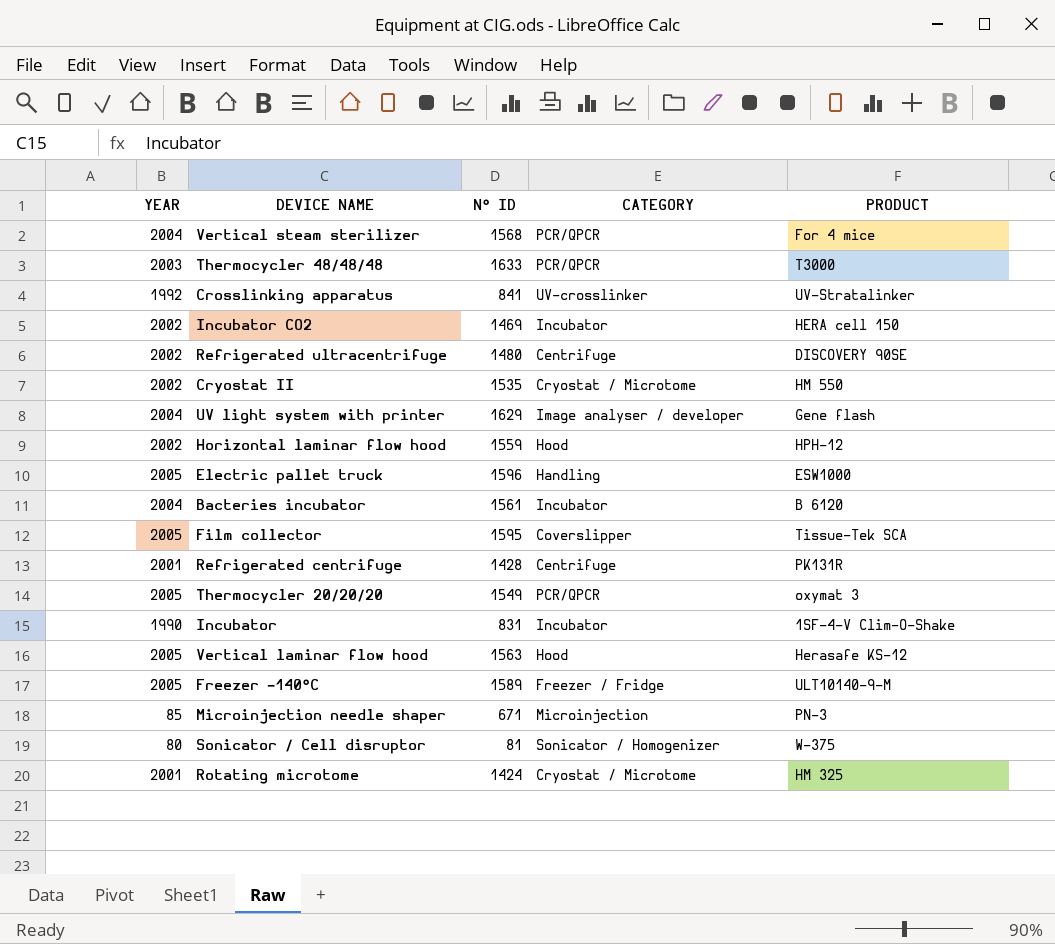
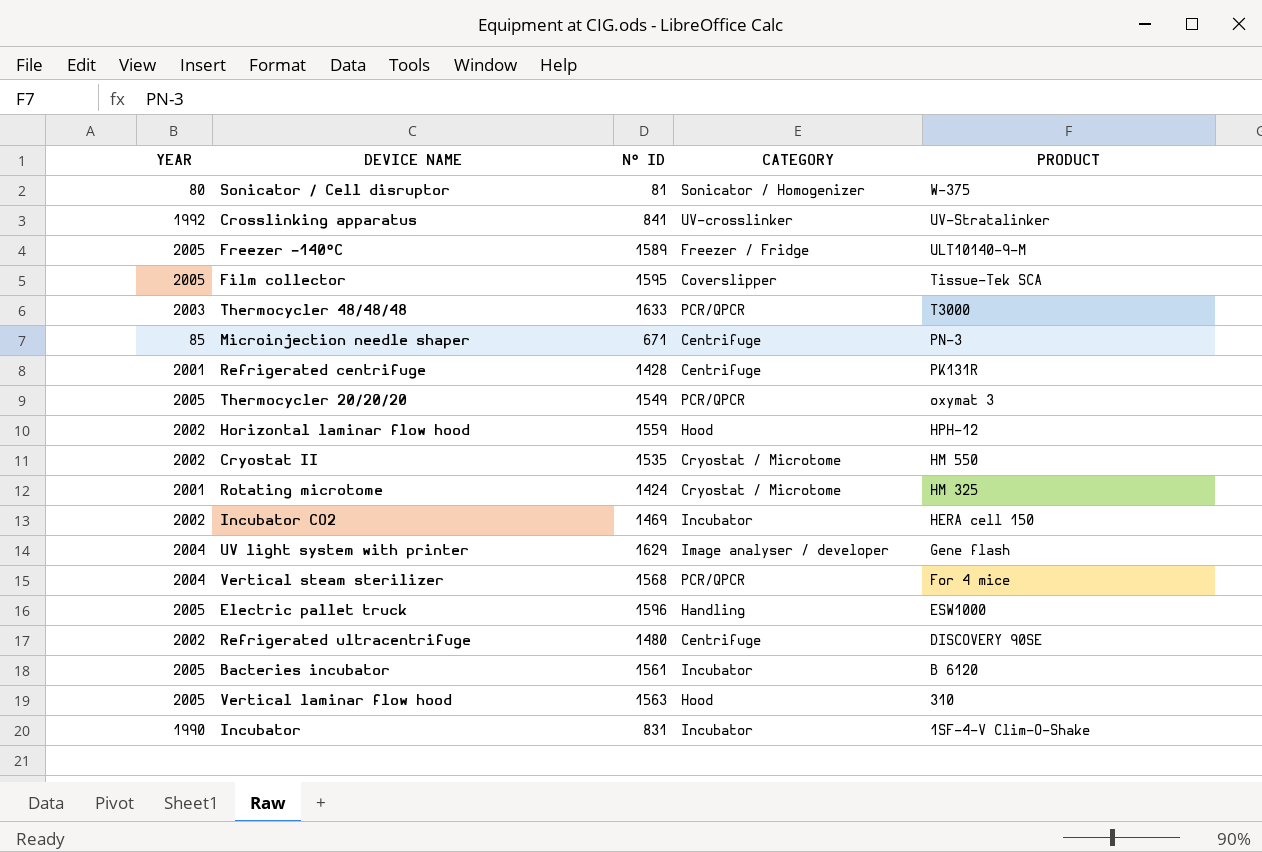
row order: none -> PRODUCT descending
Microinjection needle shaper | CATEGORY: Microinjection -> Centrifuge
Bacteries incubator | YEAR: 2004 -> 2005
Vertical laminar flow hood | PRODUCT: Herasafe KS-12 -> 310

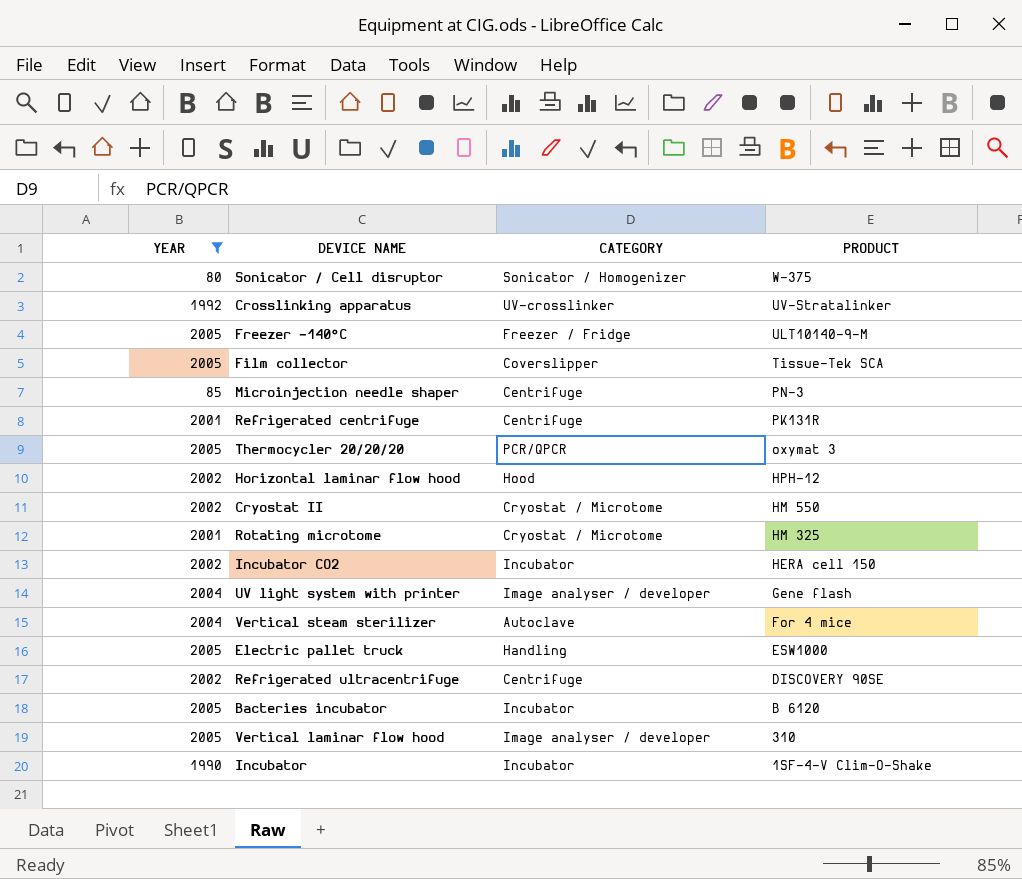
filter: none -> YEAR != 2003
column N° ID | position: 3 -> none
Vertical steam sterilizer | CATEGORY: PCR/QPCR -> Autoclave
Vertical laminar flow hood | CATEGORY: Hood -> Image analyser / developer

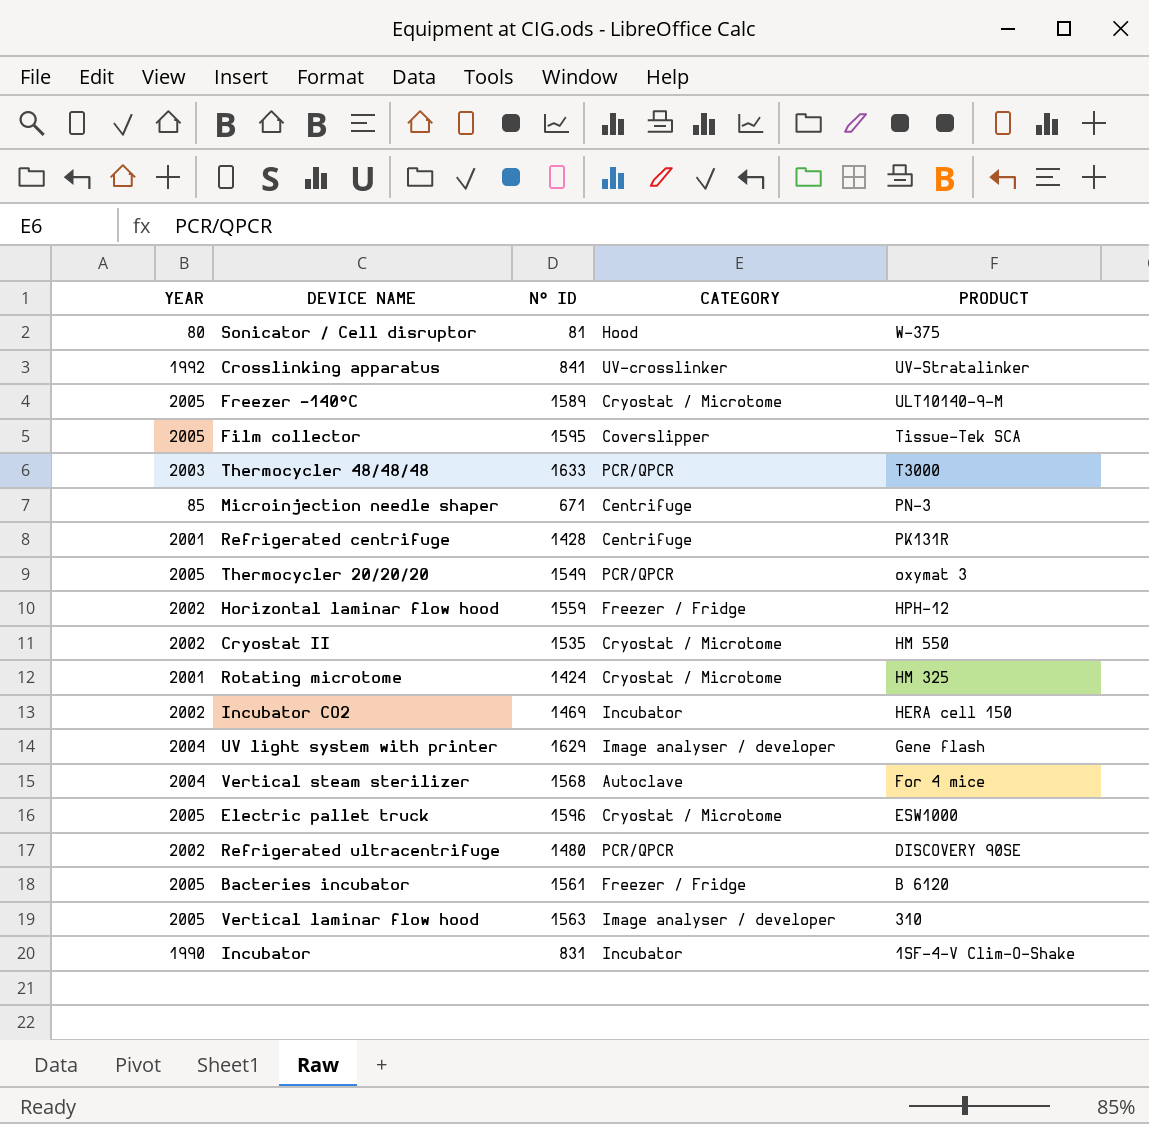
filter: YEAR != 2003 -> none
column N° ID | position: none -> 3
Sonicator / Cell disruptor | CATEGORY: Sonicator / Homogenizer -> Hood
Freezer -140°C | CATEGORY: Freezer / Fridge -> Cryostat / Microtome
Horizontal laminar flow hood | CATEGORY: Hood -> Freezer / Fridge
Electric pallet truck | CATEGORY: Handling -> Cryostat / Microtome
Refrigerated ultracentrifuge | CATEGORY: Centrifuge -> PCR/QPCR
Bacteries incubator | CATEGORY: Incubator -> Freezer / Fridge

